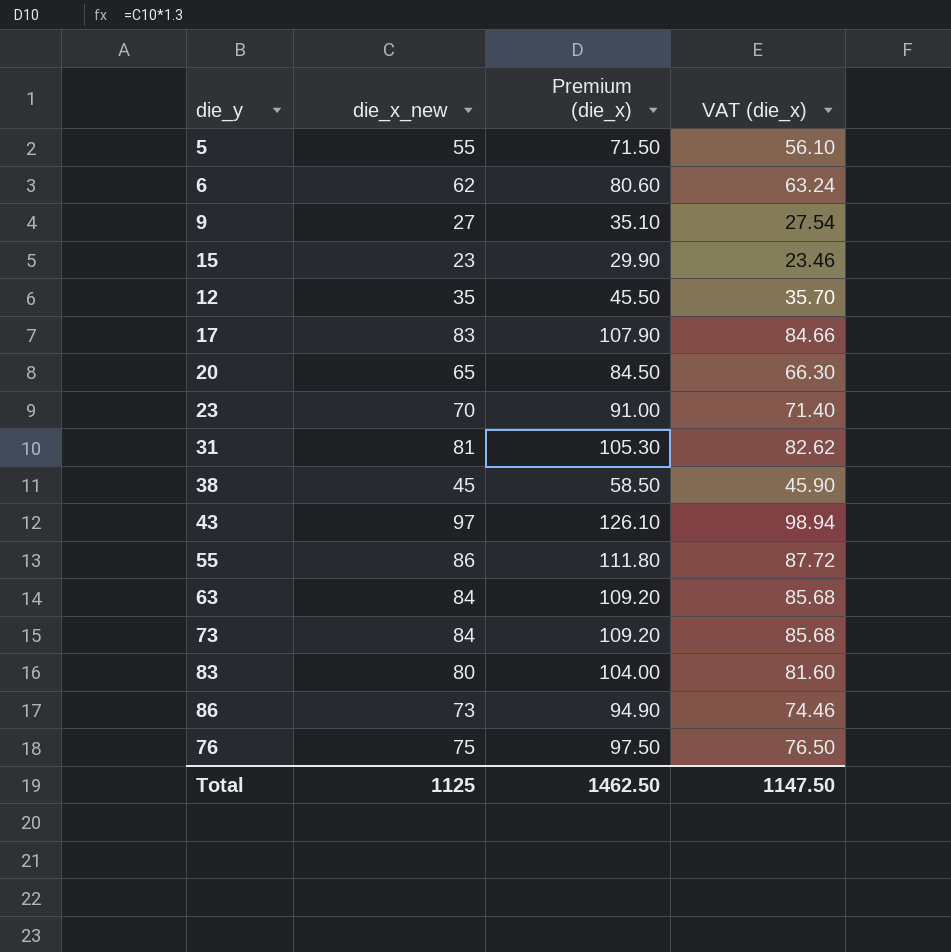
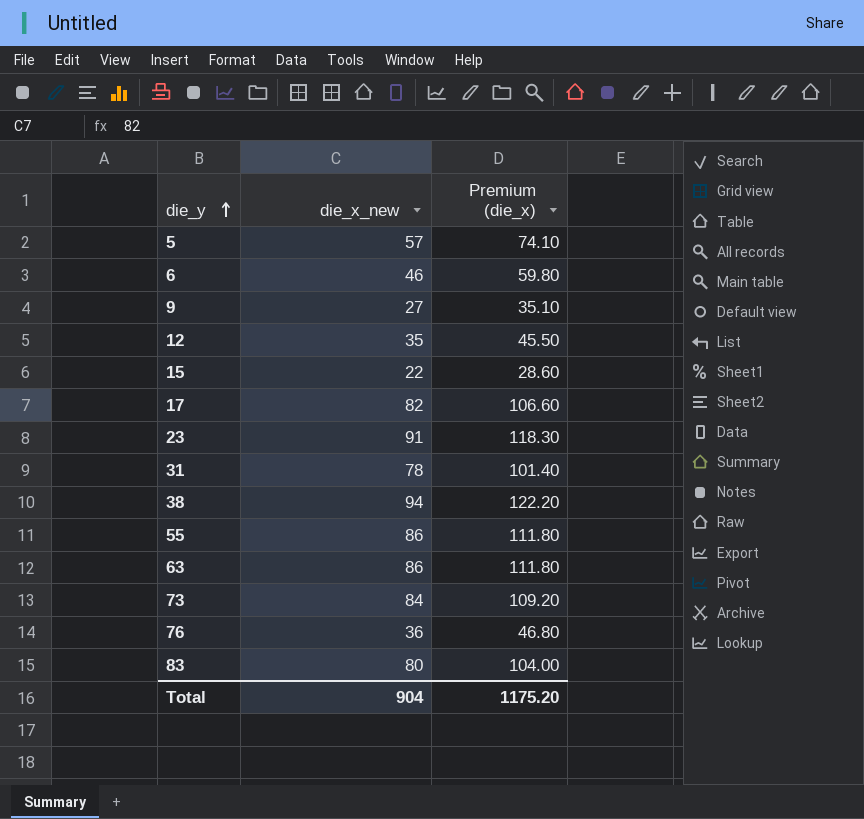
row order: none -> die_y ascending
column VAT (die_x) | formula: [die_x_new] * 1.02 -> none
row 20: 65 | 84.50 | 66.30 -> none
row 43: 97 | 126.10 | 98.94 -> none
row 86: 73 | 94.90 | 74.46 -> none
5 | die_x_new: 55 -> 57
5 | Premium (die_x): 71.50 -> 74.10
6 | die_x_new: 62 -> 46
6 | Premium (die_x): 80.60 -> 59.80
15 | die_x_new: 23 -> 22
15 | Premium (die_x): 29.90 -> 28.60
17 | die_x_new: 83 -> 82
17 | Premium (die_x): 107.90 -> 106.60
23 | die_x_new: 70 -> 91
23 | Premium (die_x): 91.00 -> 118.30
31 | die_x_new: 81 -> 78
31 | Premium (die_x): 105.30 -> 101.40
38 | die_x_new: 45 -> 94
38 | Premium (die_x): 58.50 -> 122.20
63 | die_x_new: 84 -> 86
63 | Premium (die_x): 109.20 -> 111.80
76 | die_x_new: 75 -> 36
76 | Premium (die_x): 97.50 -> 46.80
Total | die_x_new: 1125 -> 904
Total | Premium (die_x): 1462.50 -> 1175.20

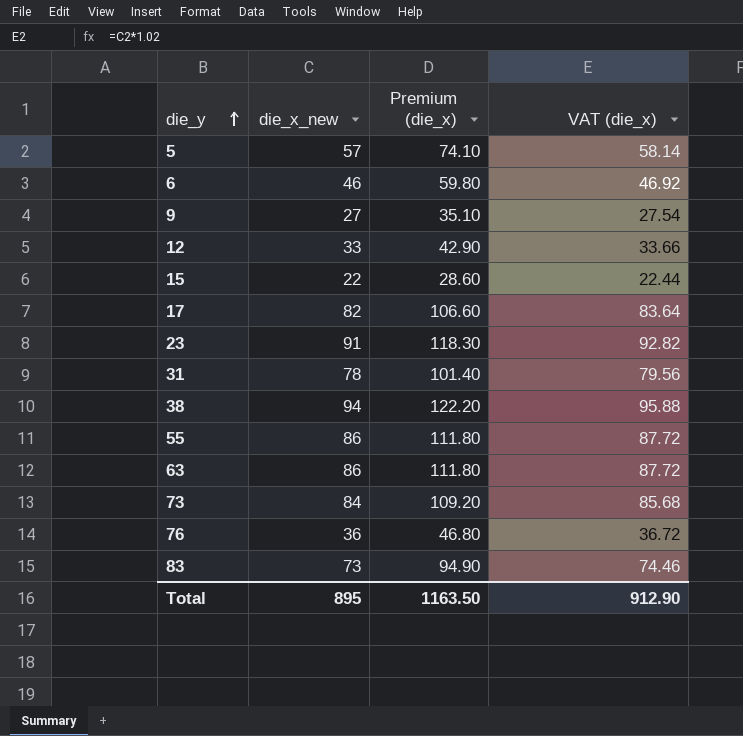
column VAT (die_x) | formula: none -> [die_x_new] * 1.02
12 | die_x_new: 35 -> 33
12 | Premium (die_x): 45.50 -> 42.90
83 | die_x_new: 80 -> 73
83 | Premium (die_x): 104.00 -> 94.90
Total | die_x_new: 904 -> 895
Total | Premium (die_x): 1175.20 -> 1163.50

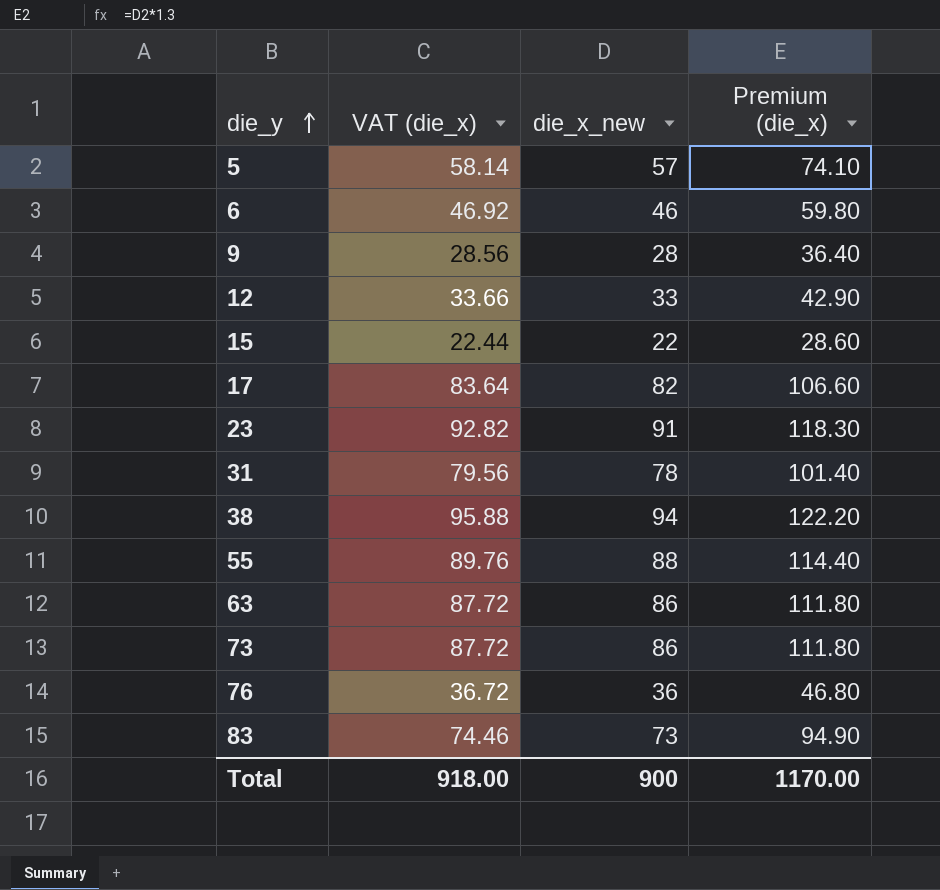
column VAT (die_x) | position: 4 -> 2
9 | VAT (die_x): 27.54 -> 28.56
9 | die_x_new: 27 -> 28
9 | Premium (die_x): 35.10 -> 36.40
55 | VAT (die_x): 87.72 -> 89.76
55 | die_x_new: 86 -> 88
55 | Premium (die_x): 111.80 -> 114.40
73 | VAT (die_x): 85.68 -> 87.72
73 | die_x_new: 84 -> 86
73 | Premium (die_x): 109.20 -> 111.80
Total | VAT (die_x): 912.90 -> 918.00
Total | die_x_new: 895 -> 900
Total | Premium (die_x): 1163.50 -> 1170.00

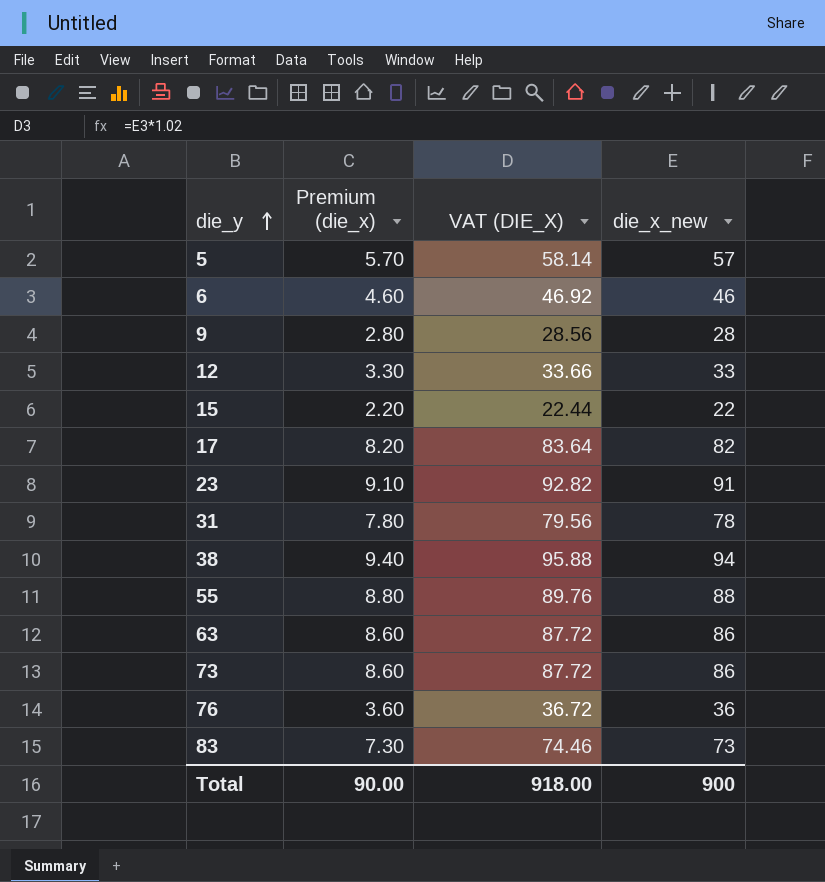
column Premium (die_x) | formula: [die_x_new] * 1.3 -> [die_x_new] * 0.1
column Premium (die_x) | position: 4 -> 2
column name: VAT (die_x) -> VAT (DIE_X)
Total | Premium (die_x): 1170.00 -> 90.00

